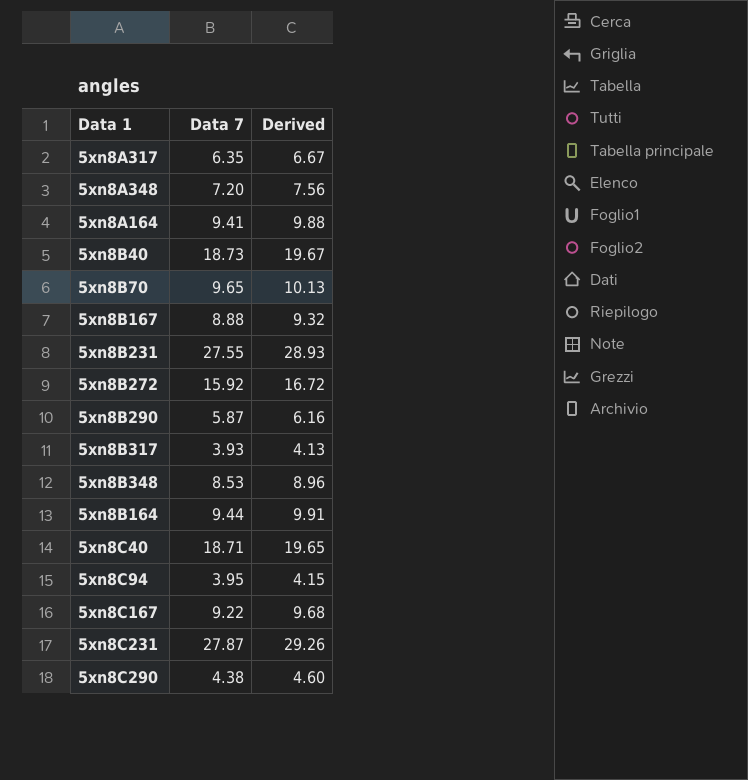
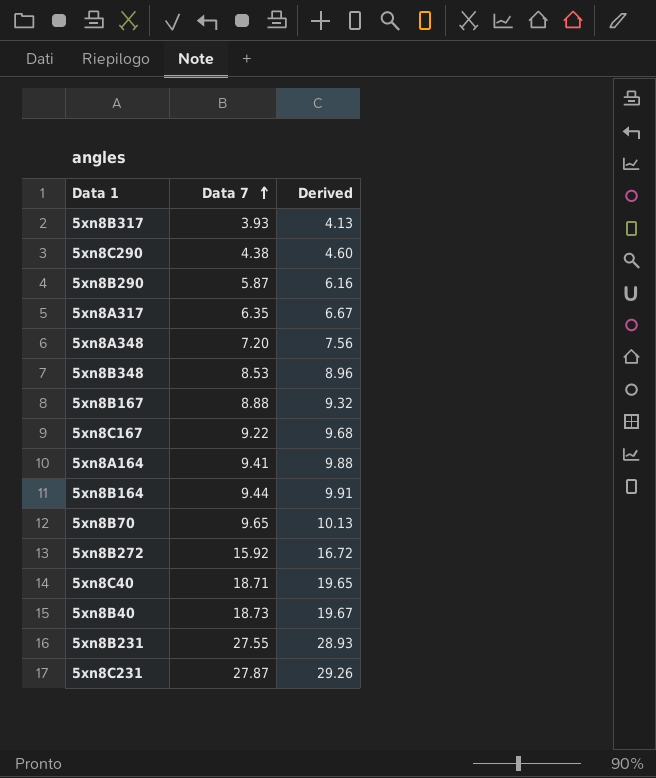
row order: none -> Data 7 ascending
row 5xn8C94: 3.95 | 4.15 -> none

